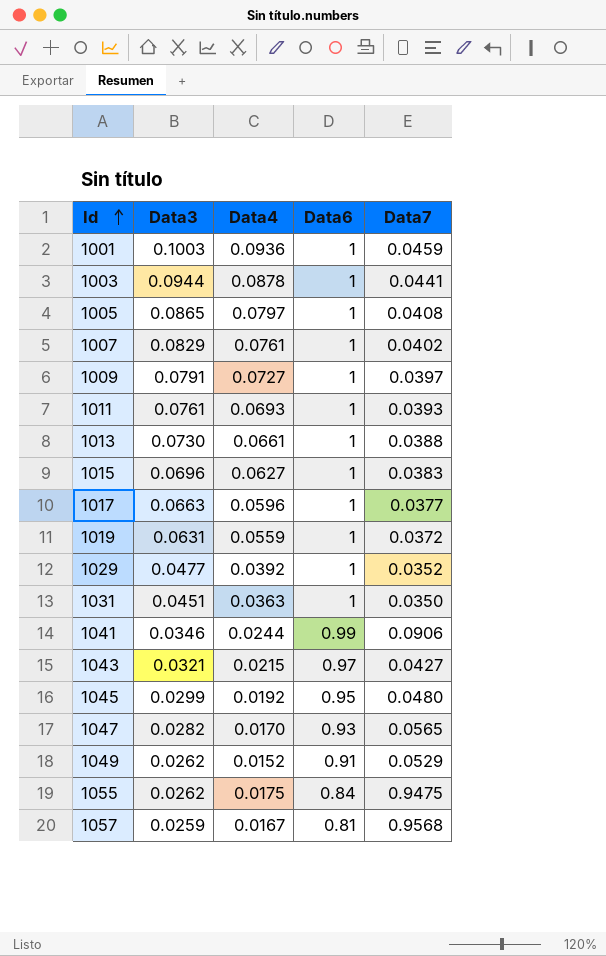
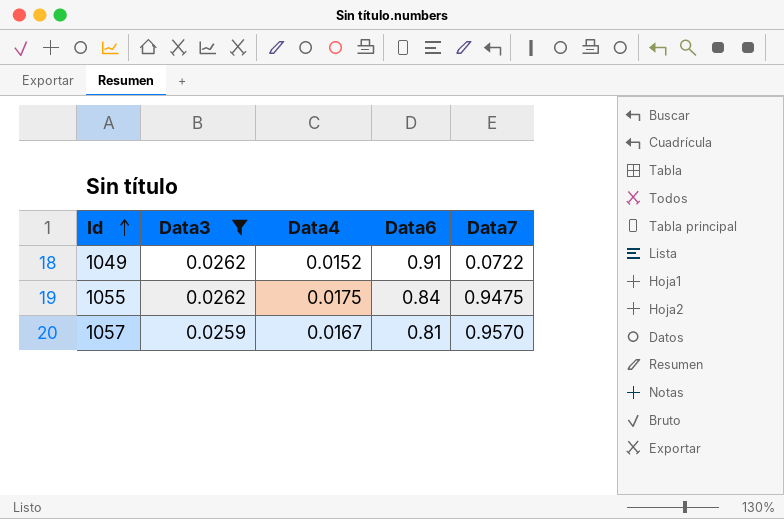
filter: none -> Data3 <= 0.0262
1049 | Data7: 0.0529 -> 0.0722
1057 | Data7: 0.9568 -> 0.9570

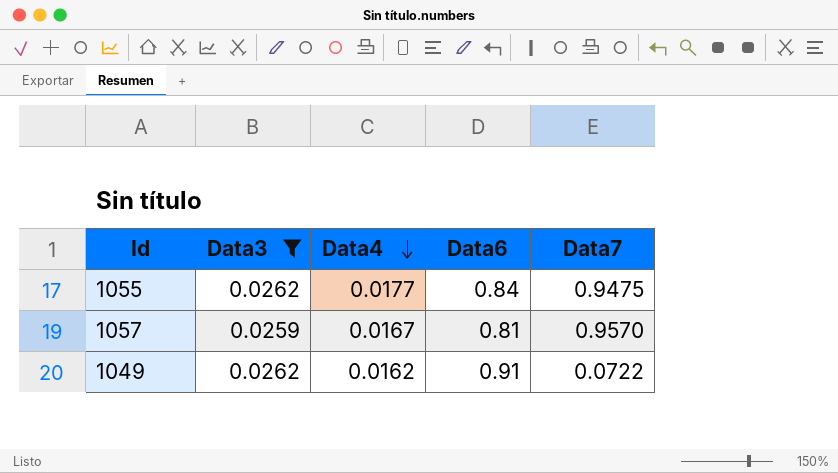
row order: Id ascending -> Data4 descending
1055 | Data4: 0.0175 -> 0.0177
1049 | Data4: 0.0152 -> 0.0162

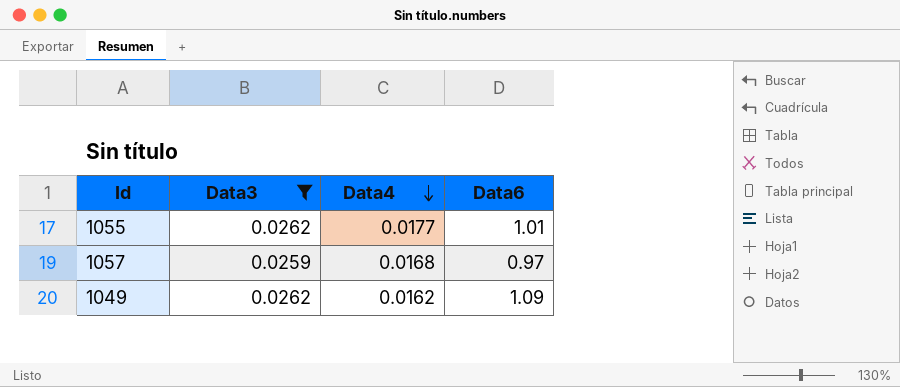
column Data7 | position: 5 -> none
1055 | Data6: 0.84 -> 1.01
1057 | Data4: 0.0167 -> 0.0168
1057 | Data6: 0.81 -> 0.97
1049 | Data6: 0.91 -> 1.09

